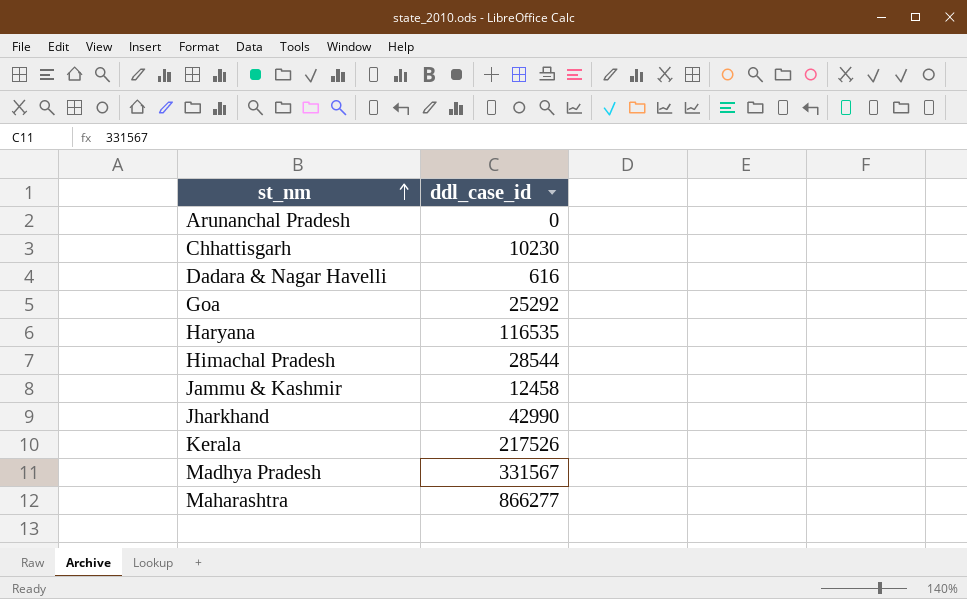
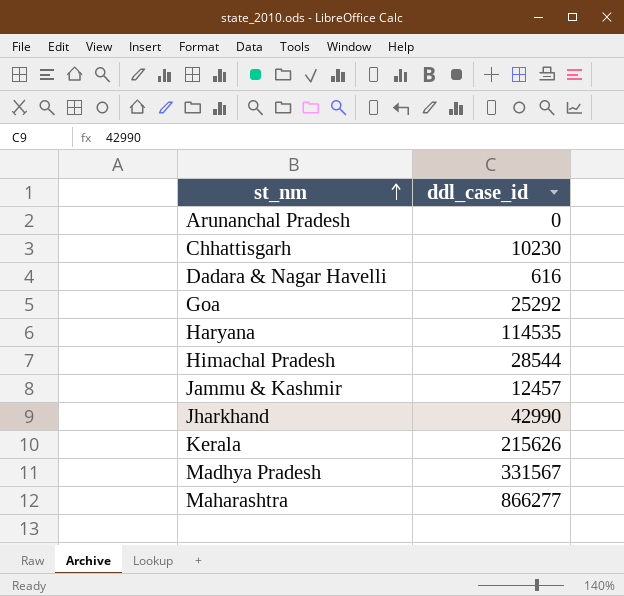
Haryana | ddl_case_id: 116535 -> 114535
Jammu & Kashmir | ddl_case_id: 12458 -> 12457
Kerala | ddl_case_id: 217526 -> 215626

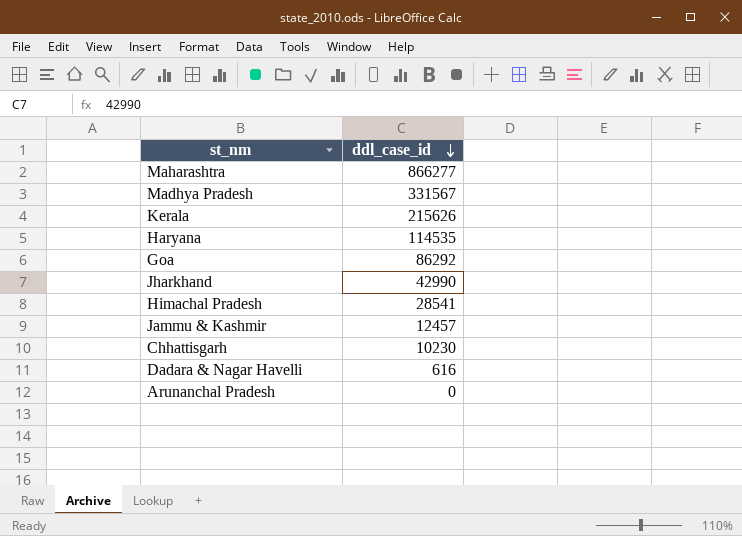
row order: st_nm ascending -> ddl_case_id descending
Goa | ddl_case_id: 25292 -> 86292
Himachal Pradesh | ddl_case_id: 28544 -> 28541

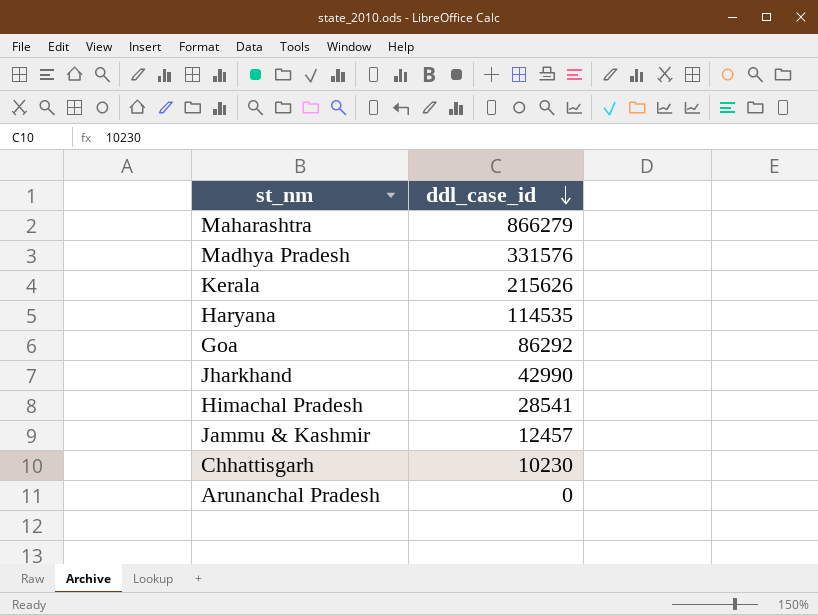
row Dadara & Nagar Havelli: 616 -> none
Maharashtra | ddl_case_id: 866277 -> 866279
Madhya Pradesh | ddl_case_id: 331567 -> 331576

